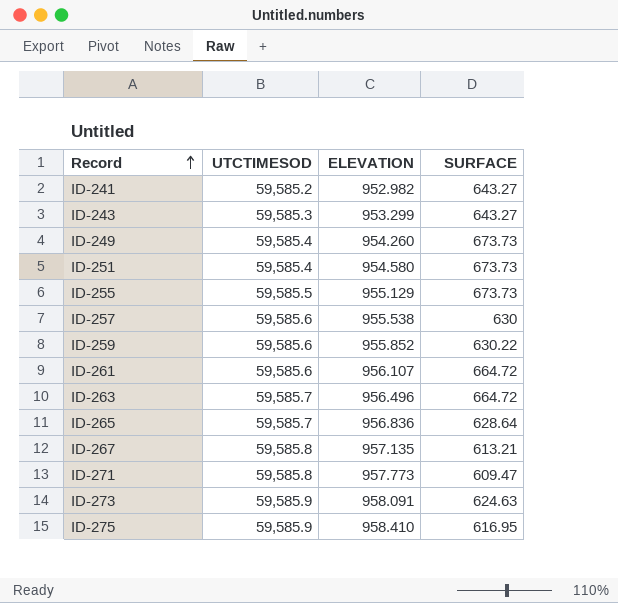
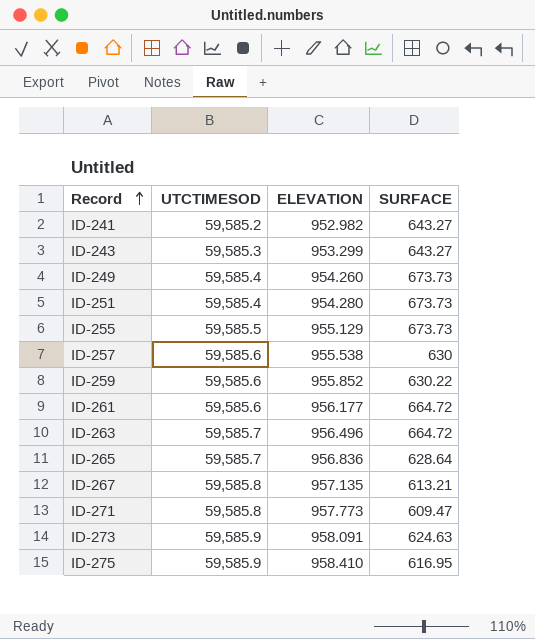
ID-251 | ELEVATION: 954.580 -> 954.280
ID-261 | ELEVATION: 956.107 -> 956.177

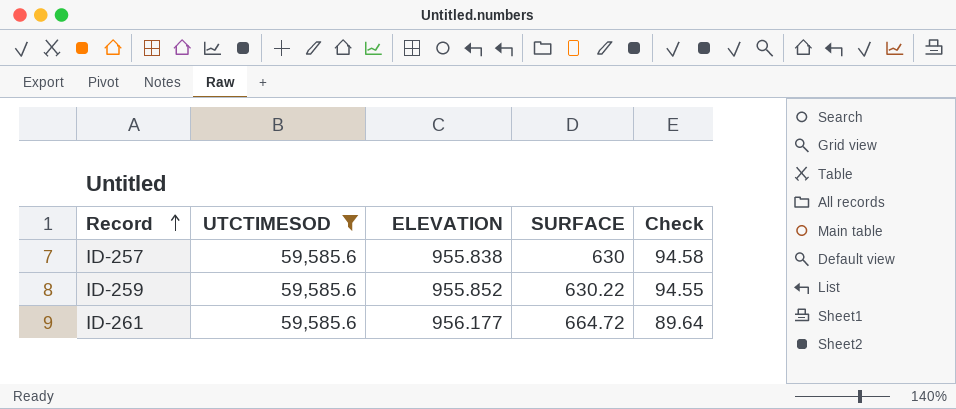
filter: none -> UTCTIMESOD = 59,585.6
column Check | formula: none -> [UTCTIMESOD] / [SURFACE]
ID-257 | ELEVATION: 955.538 -> 955.838

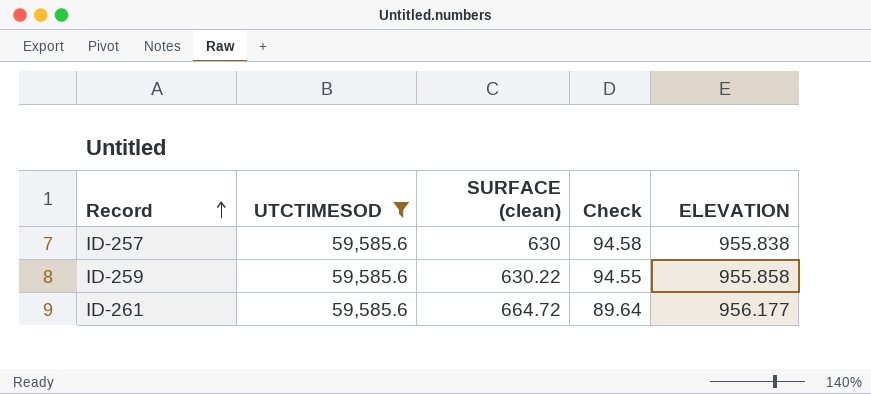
column name: SURFACE -> SURFACE (clean)
column ELEVATION | position: 3 -> 5
ID-259 | ELEVATION: 955.852 -> 955.858

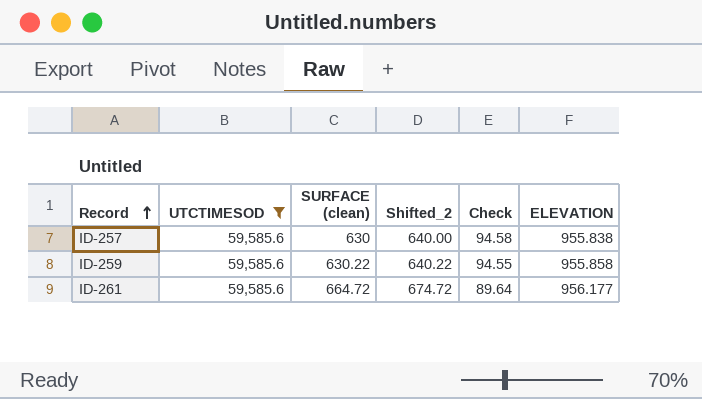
column Shifted_2 | formula: none -> [SURFACE (clean)] + 10

